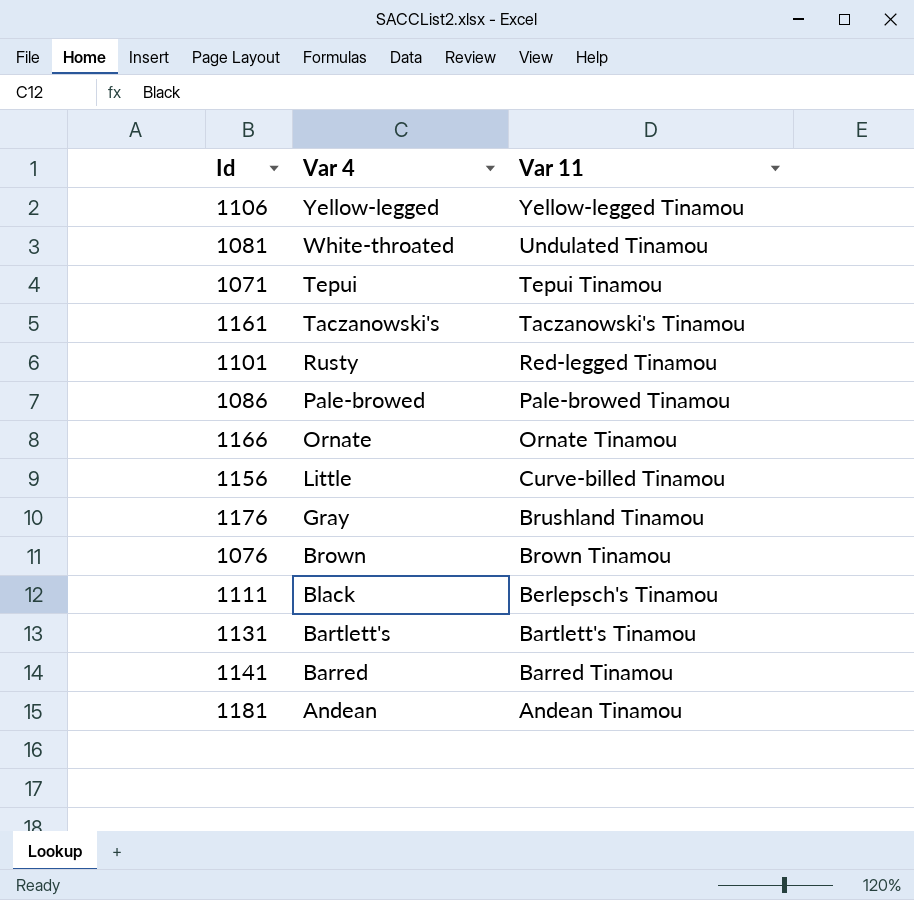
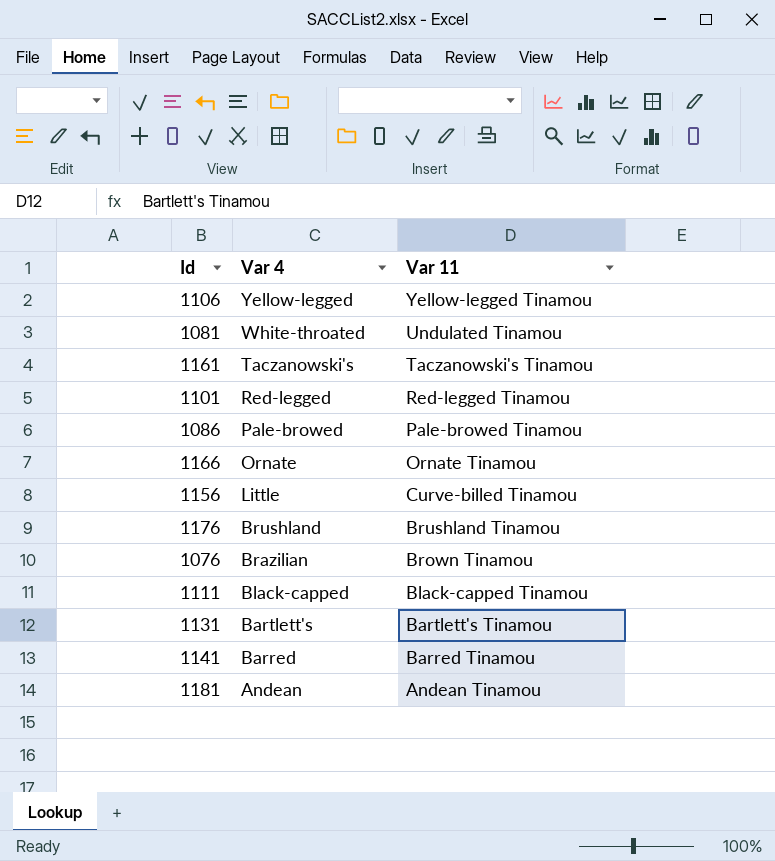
row 1071: Tepui | Tepui Tinamou -> none
1101 | Var 4: Rusty -> Red-legged
1176 | Var 4: Gray -> Brushland
1076 | Var 4: Brown -> Brazilian
1111 | Var 4: Black -> Black-capped
1111 | Var 11: Berlepsch's Tinamou -> Black-capped Tinamou

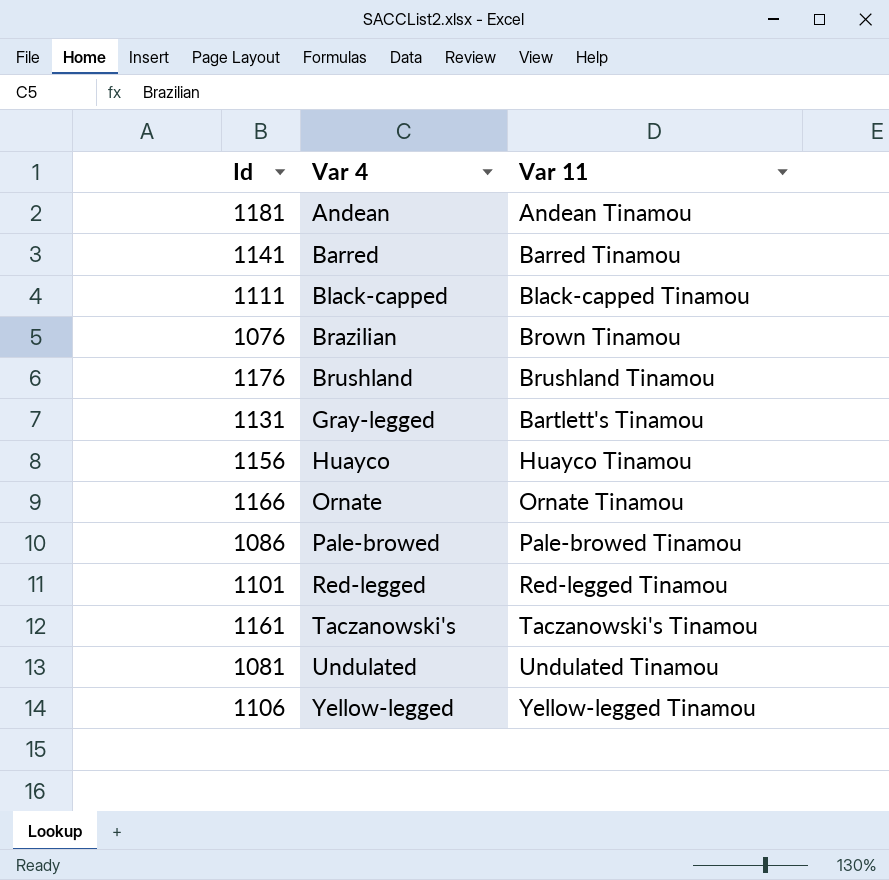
row order: Var 4 descending -> Var 4 ascending
1131 | Var 4: Bartlett's -> Gray-legged
1156 | Var 4: Little -> Huayco
1156 | Var 11: Curve-billed Tinamou -> Huayco Tinamou
1081 | Var 4: White-throated -> Undulated

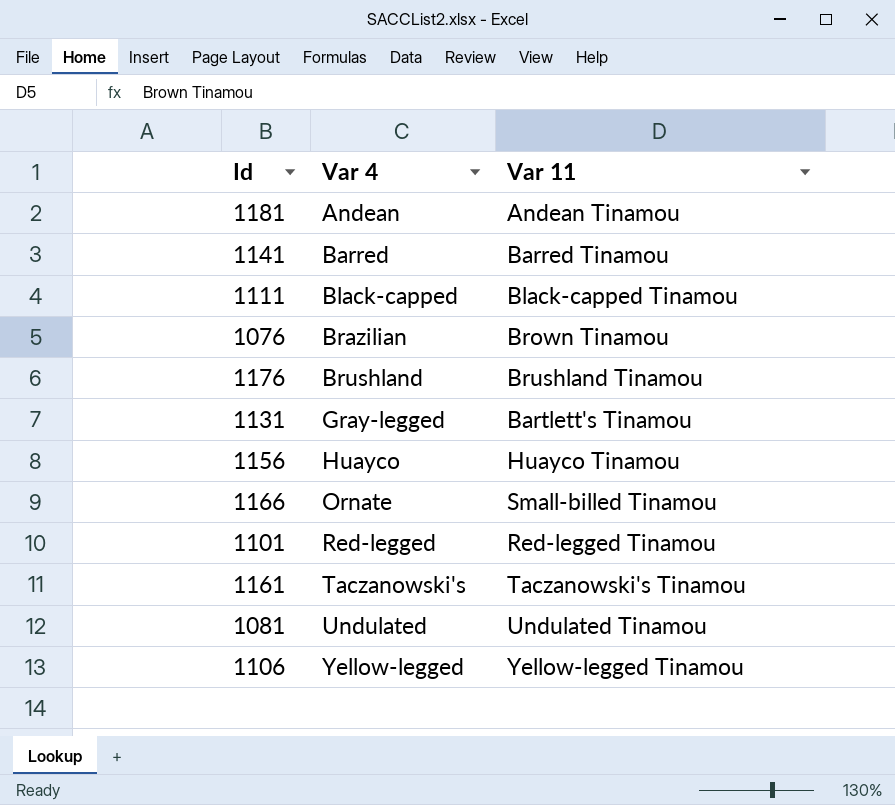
row 1086: Pale-browed | Pale-browed Tinamou -> none
1166 | Var 11: Ornate Tinamou -> Small-billed Tinamou

